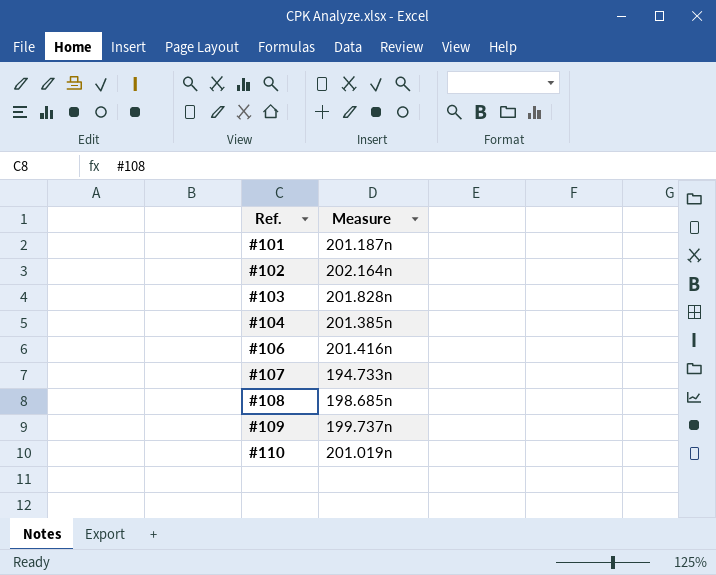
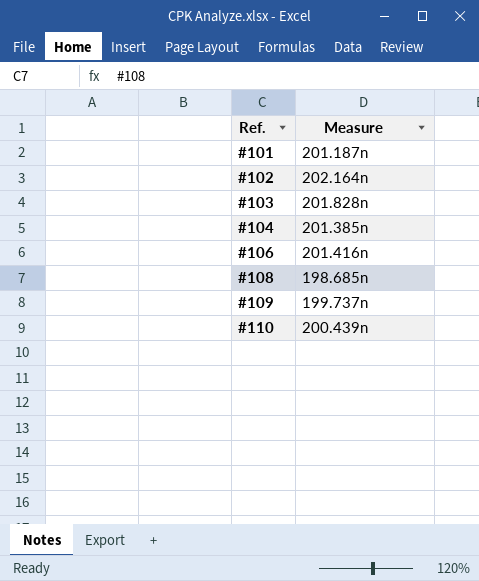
row #107: 194.733n -> none
#110 | Measure: 201.019n -> 200.439n

